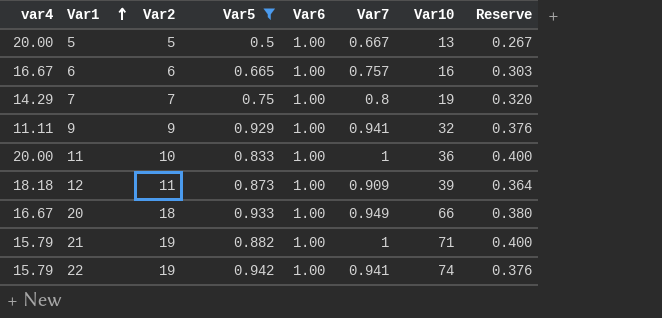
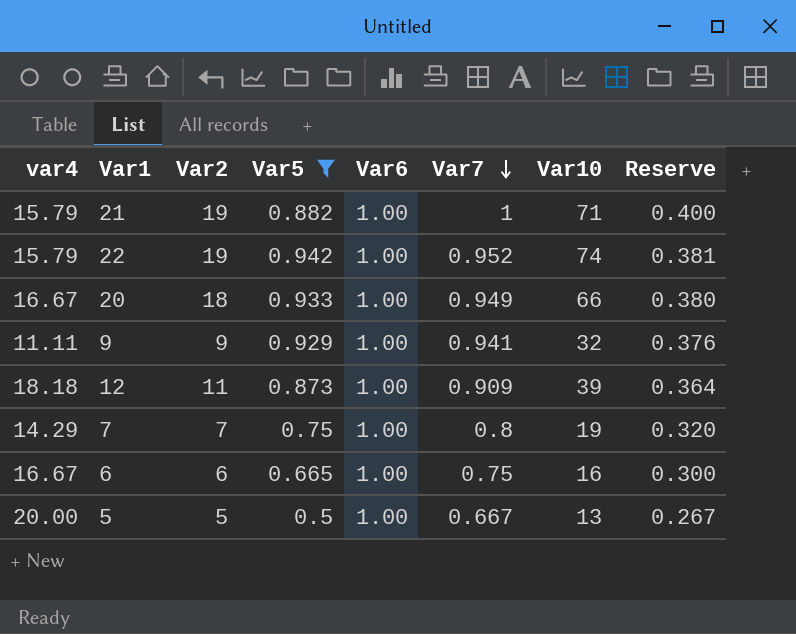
row order: Var1 ascending -> Var7 descending
row 11: 20.00 | 10 | 0.833 | 1.00 | 1 | 36 | 0.400 -> none
22 | Var7: 0.941 -> 0.952
22 | Reserve: 0.376 -> 0.381
6 | Var7: 0.757 -> 0.75
6 | Reserve: 0.303 -> 0.300

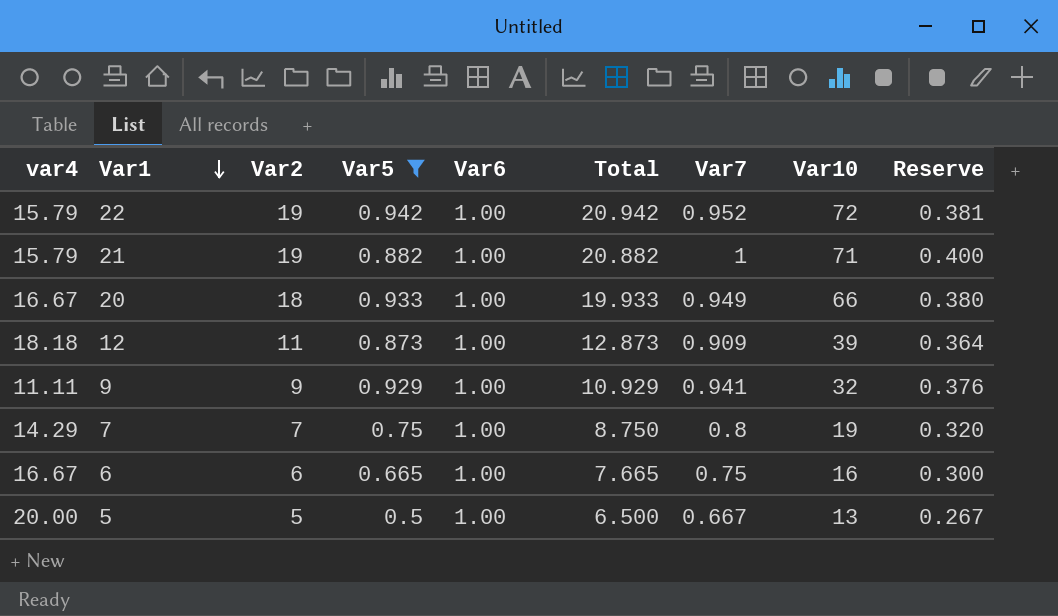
row order: Var7 descending -> Var1 descending
column Total | formula: none -> [Var2] + [Var5] + [Var6]
22 | Var10: 74 -> 72

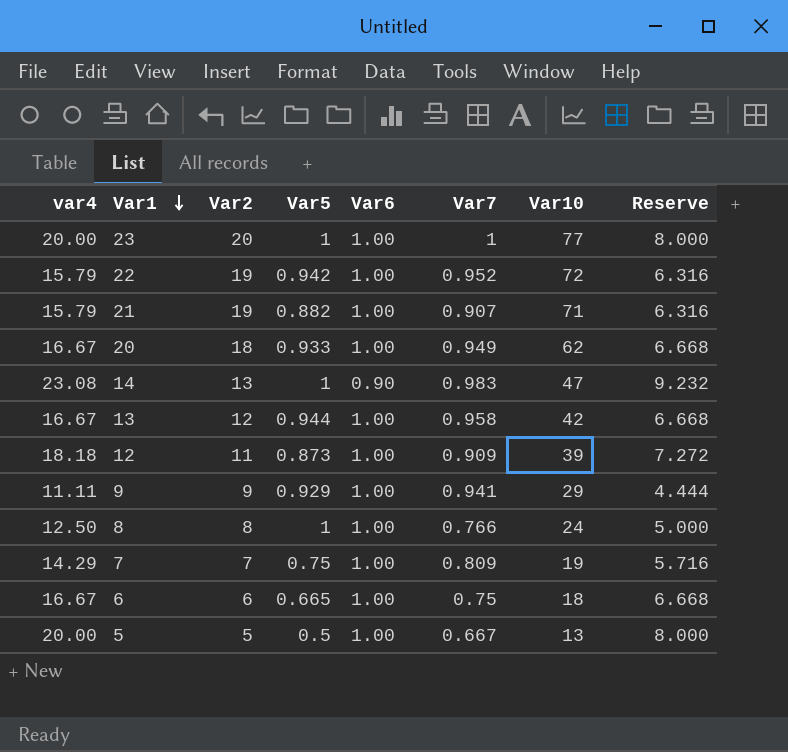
filter: Var5 <= 0.942 -> none
column Total | formula: [Var2] + [Var5] + [Var6] -> none
column Reserve | formula: [Var7] * 0.4 -> [var4] * 0.4
21 | Var7: 1 -> 0.907
20 | Var10: 66 -> 62
9 | Var10: 32 -> 29
7 | Var7: 0.8 -> 0.809
6 | Var10: 16 -> 18

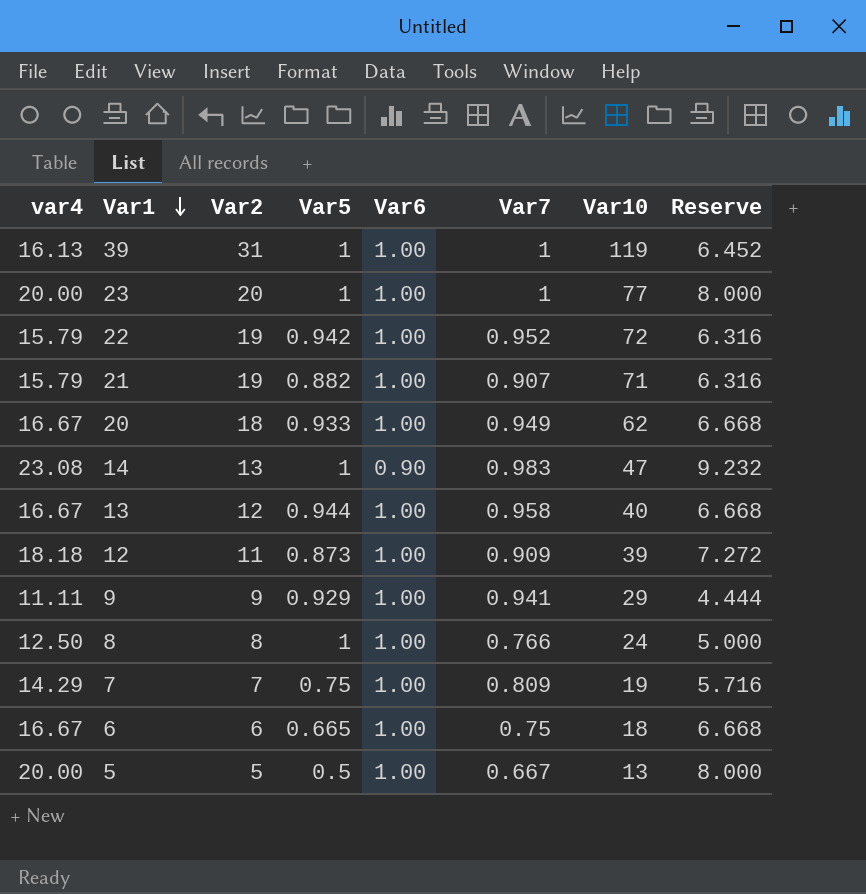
row 39: none -> 16.13 | 31 | 1 | 1.00 | 1 | 119 | 6.452
13 | Var10: 42 -> 40

